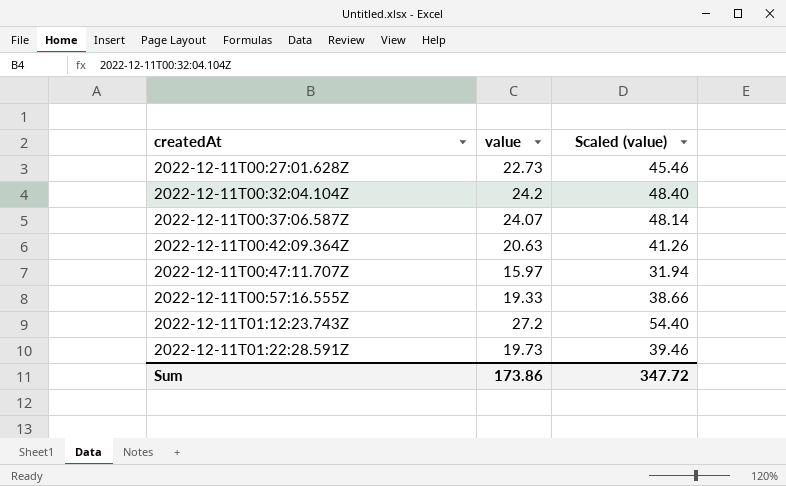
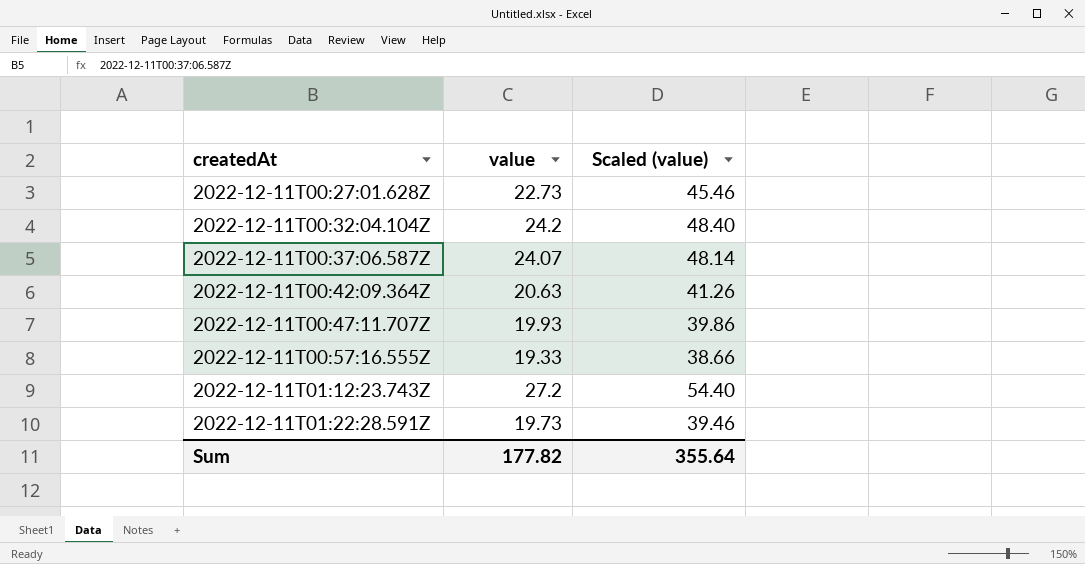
2022-12-11T00:47:11.707Z | value: 15.97 -> 19.93
2022-12-11T00:47:11.707Z | Scaled (value): 31.94 -> 39.86
Sum | value: 173.86 -> 177.82
Sum | Scaled (value): 347.72 -> 355.64

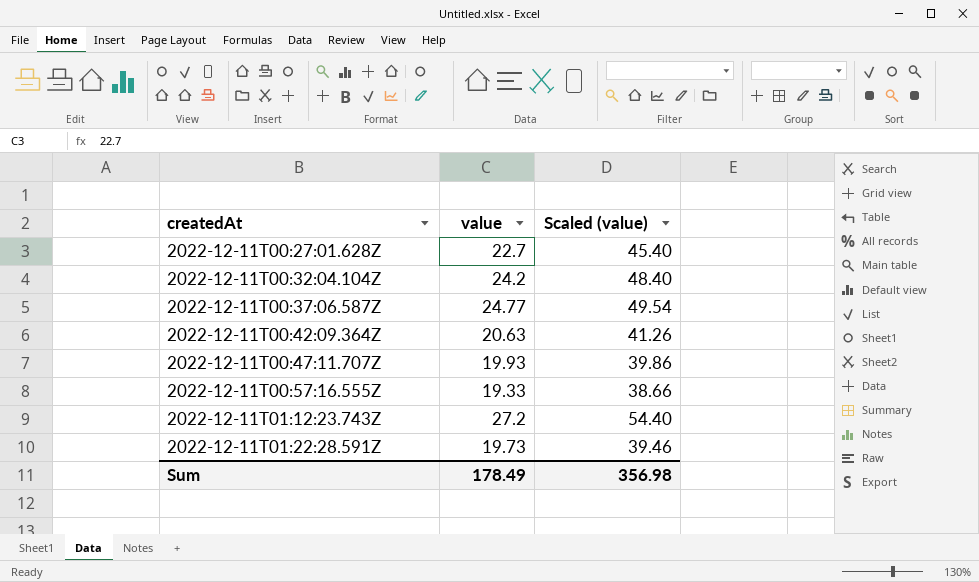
2022-12-11T00:27:01.628Z | value: 22.73 -> 22.7
2022-12-11T00:27:01.628Z | Scaled (value): 45.46 -> 45.40
2022-12-11T00:37:06.587Z | value: 24.07 -> 24.77
2022-12-11T00:37:06.587Z | Scaled (value): 48.14 -> 49.54
Sum | value: 177.82 -> 178.49
Sum | Scaled (value): 355.64 -> 356.98

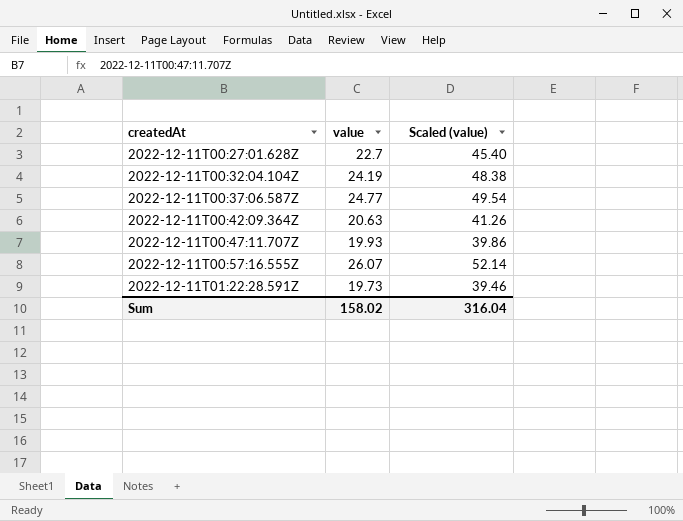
row 2022-12-11T01:12:23.743Z: 27.2 | 54.40 -> none
2022-12-11T00:32:04.104Z | value: 24.2 -> 24.19
2022-12-11T00:32:04.104Z | Scaled (value): 48.40 -> 48.38
2022-12-11T00:57:16.555Z | value: 19.33 -> 26.07
2022-12-11T00:57:16.555Z | Scaled (value): 38.66 -> 52.14
Sum | value: 178.49 -> 158.02
Sum | Scaled (value): 356.98 -> 316.04

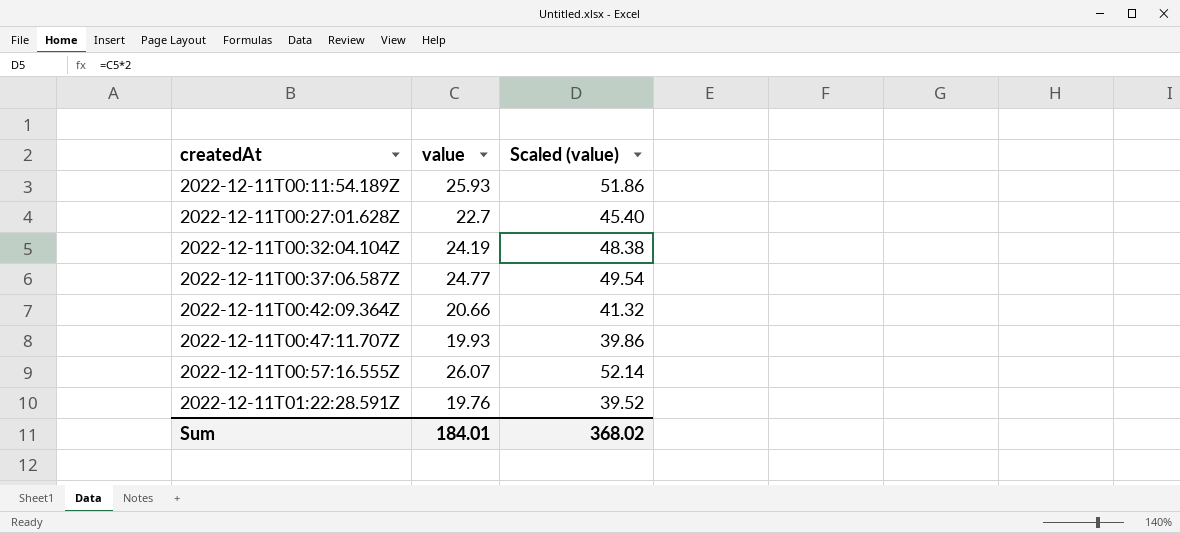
row 2022-12-11T00:11:54.189Z: none -> 25.93 | 51.86
2022-12-11T00:42:09.364Z | value: 20.63 -> 20.66
2022-12-11T00:42:09.364Z | Scaled (value): 41.26 -> 41.32
2022-12-11T01:22:28.591Z | value: 19.73 -> 19.76
2022-12-11T01:22:28.591Z | Scaled (value): 39.46 -> 39.52
Sum | value: 158.02 -> 184.01
Sum | Scaled (value): 316.04 -> 368.02

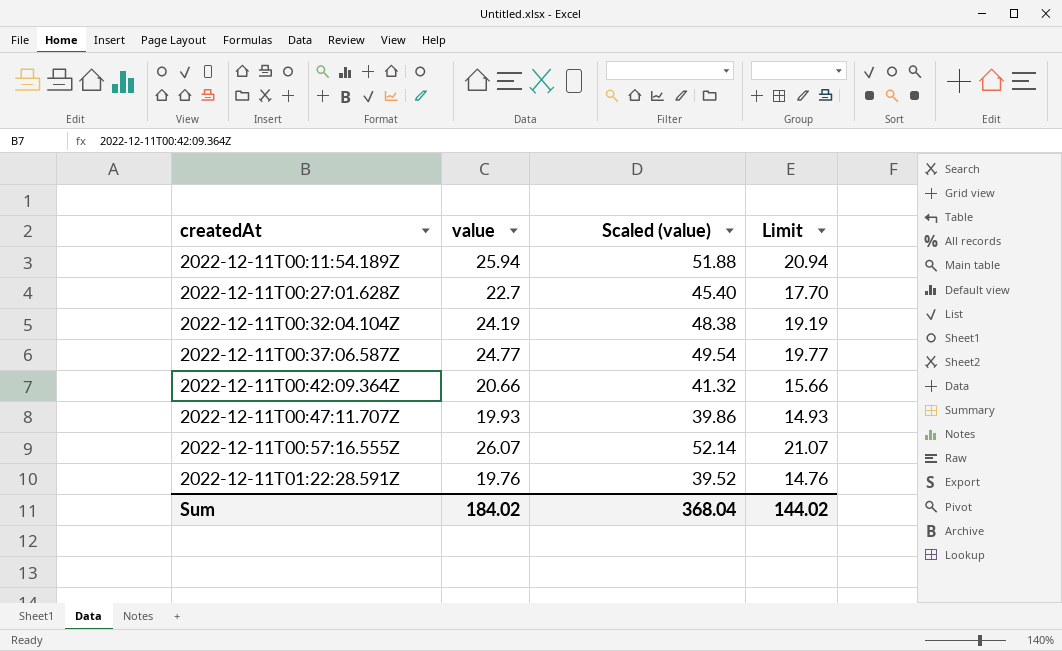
column Limit | formula: none -> [value] - 5
2022-12-11T00:11:54.189Z | value: 25.93 -> 25.94
2022-12-11T00:11:54.189Z | Scaled (value): 51.86 -> 51.88
Sum | value: 184.01 -> 184.02
Sum | Scaled (value): 368.02 -> 368.04

